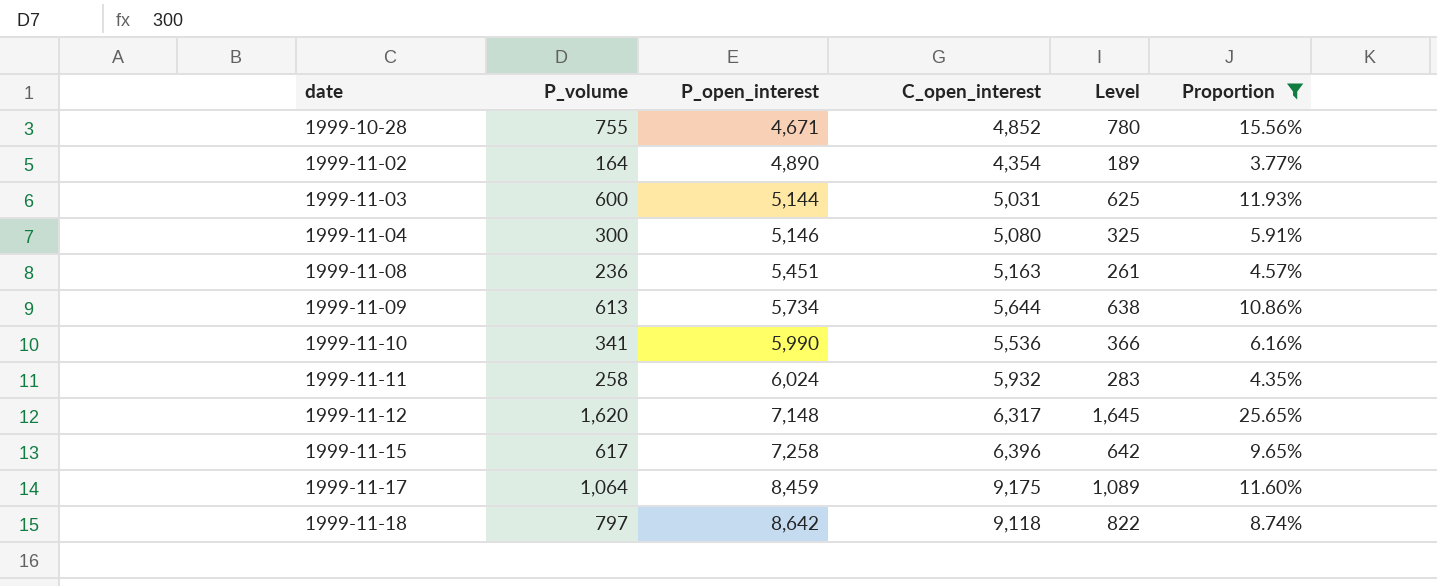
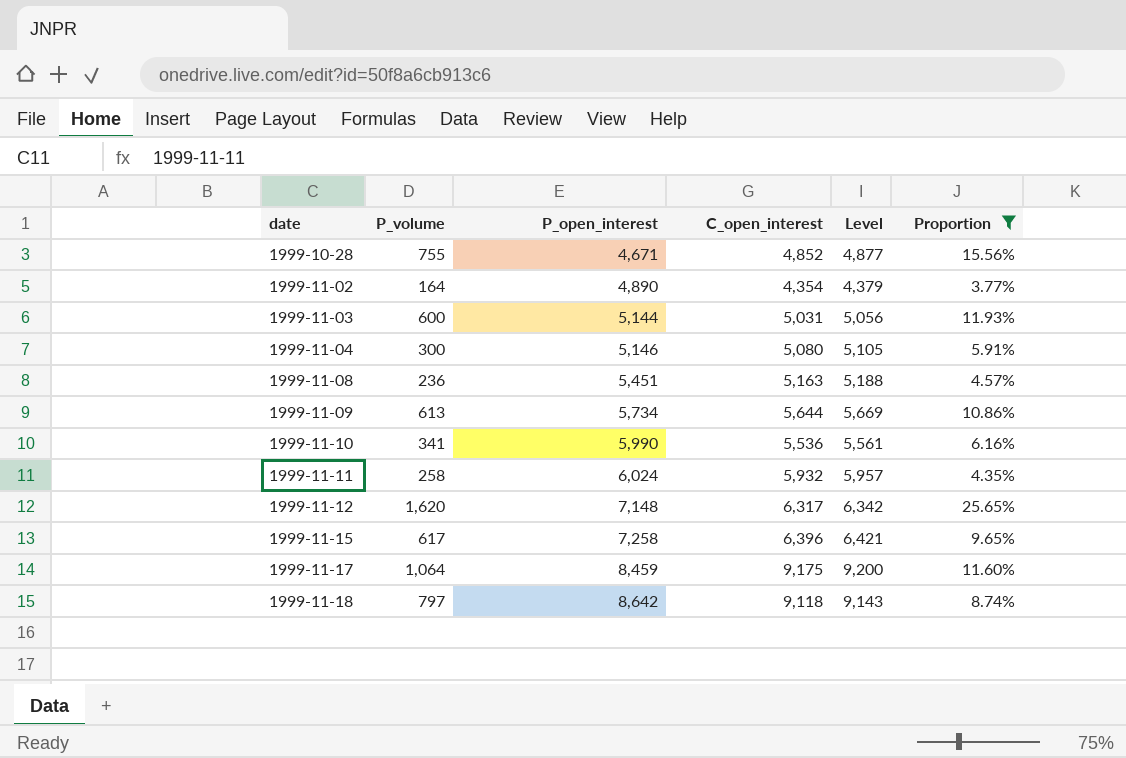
column Level | formula: [P_volume] + 25 -> [C_open_interest] + 25

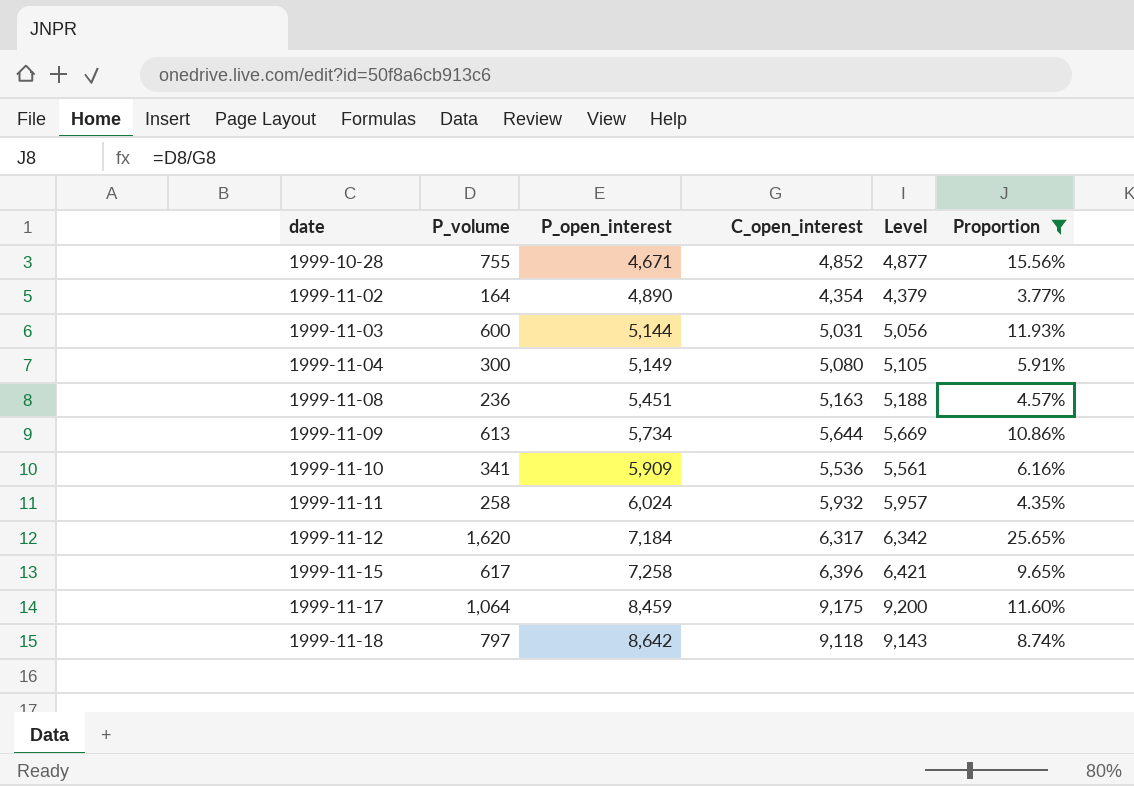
1999-11-04 | P_open_interest: 5,146 -> 5,149
1999-11-10 | P_open_interest: 5,990 -> 5,909
1999-11-12 | P_open_interest: 7,148 -> 7,184

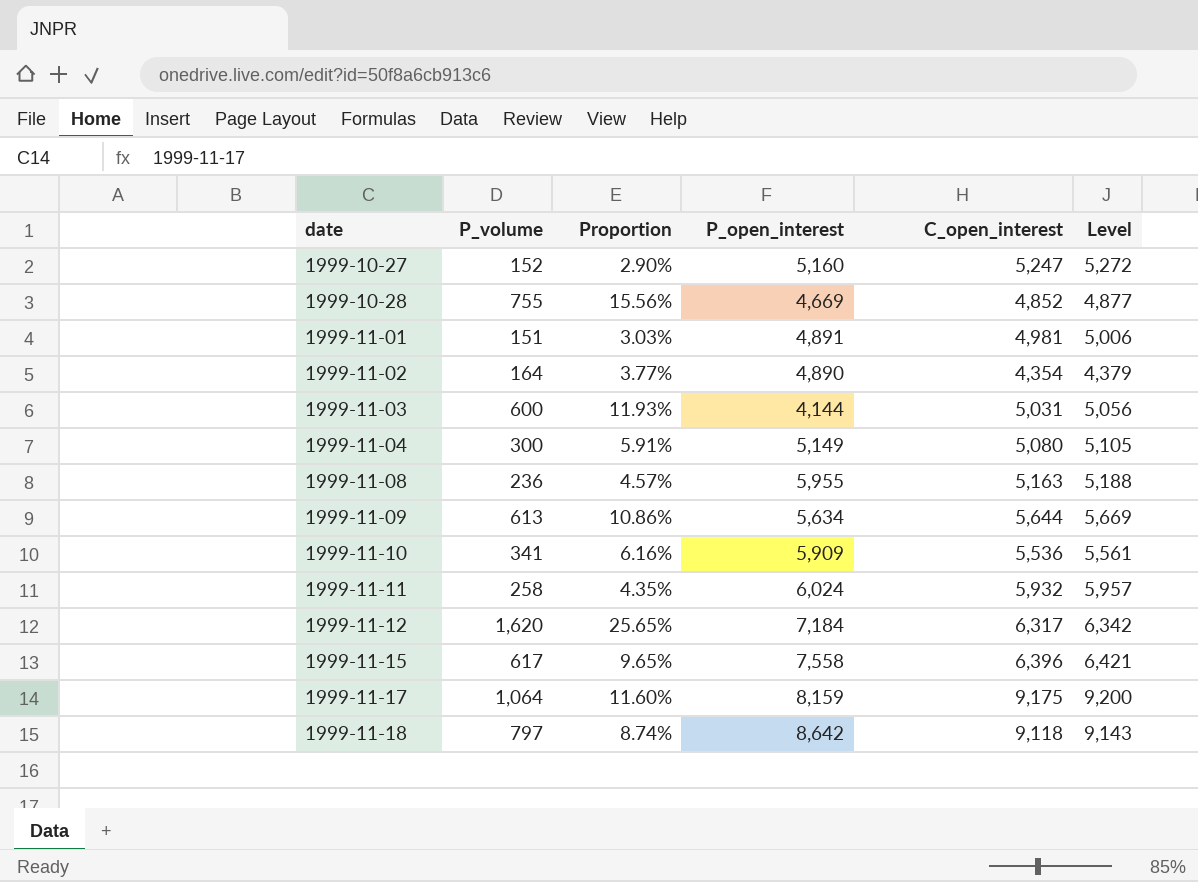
filter: Proportion >= 3.77% -> none
column Proportion | position: 6 -> 3
1999-10-28 | P_open_interest: 4,671 -> 4,669
1999-11-03 | P_open_interest: 5,144 -> 4,144
1999-11-08 | P_open_interest: 5,451 -> 5,955
1999-11-09 | P_open_interest: 5,734 -> 5,634
1999-11-15 | P_open_interest: 7,258 -> 7,558
1999-11-17 | P_open_interest: 8,459 -> 8,159

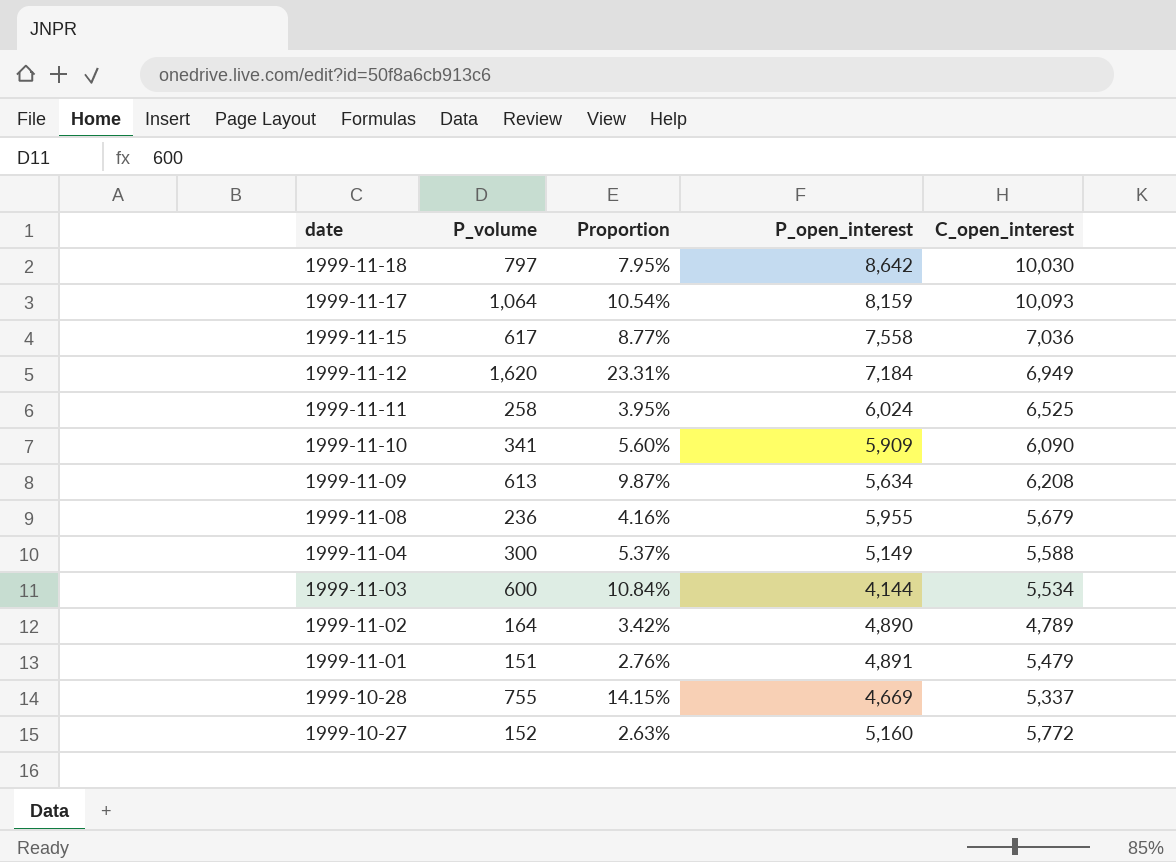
row order: date ascending -> date descending
column Level | formula: [C_open_interest] + 25 -> none
1999-11-18 | Proportion: 8.74% -> 7.95%
1999-11-18 | C_open_interest: 9,118 -> 10,030
1999-11-17 | Proportion: 11.60% -> 10.54%
1999-11-17 | C_open_interest: 9,175 -> 10,093
1999-11-15 | Proportion: 9.65% -> 8.77%
1999-11-15 | C_open_interest: 6,396 -> 7,036
1999-11-12 | Proportion: 25.65% -> 23.31%
1999-11-12 | C_open_interest: 6,317 -> 6,949
1999-11-11 | Proportion: 4.35% -> 3.95%
1999-11-11 | C_open_interest: 5,932 -> 6,525
1999-11-10 | Proportion: 6.16% -> 5.60%
1999-11-10 | C_open_interest: 5,536 -> 6,090
1999-11-09 | Proportion: 10.86% -> 9.87%
1999-11-09 | C_open_interest: 5,644 -> 6,208
1999-11-08 | Proportion: 4.57% -> 4.16%
1999-11-08 | C_open_interest: 5,163 -> 5,679
1999-11-04 | Proportion: 5.91% -> 5.37%
1999-11-04 | C_open_interest: 5,080 -> 5,588
1999-11-03 | Proportion: 11.93% -> 10.84%
1999-11-03 | C_open_interest: 5,031 -> 5,534
1999-11-02 | Proportion: 3.77% -> 3.42%
1999-11-02 | C_open_interest: 4,354 -> 4,789
1999-11-01 | Proportion: 3.03% -> 2.76%
1999-11-01 | C_open_interest: 4,981 -> 5,479
1999-10-28 | Proportion: 15.56% -> 14.15%
1999-10-28 | C_open_interest: 4,852 -> 5,337
1999-10-27 | Proportion: 2.90% -> 2.63%
1999-10-27 | C_open_interest: 5,247 -> 5,772

